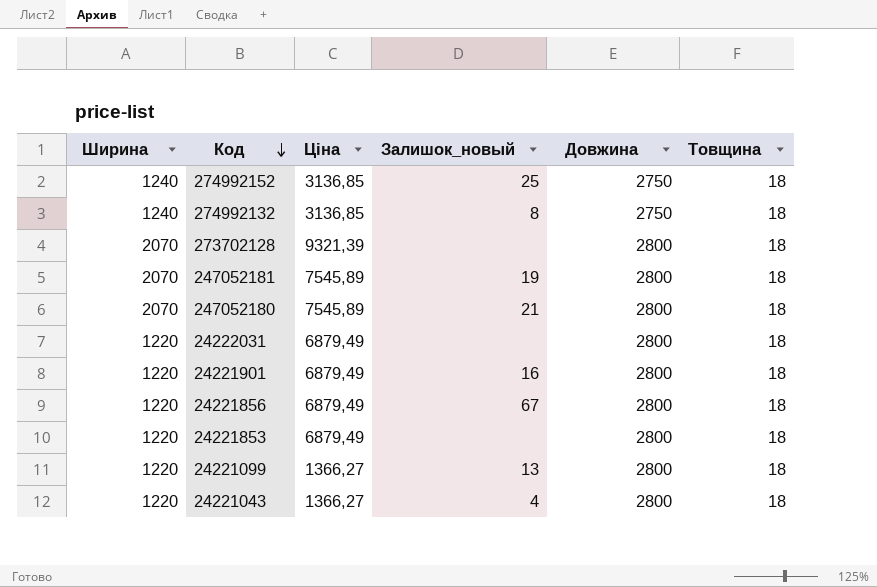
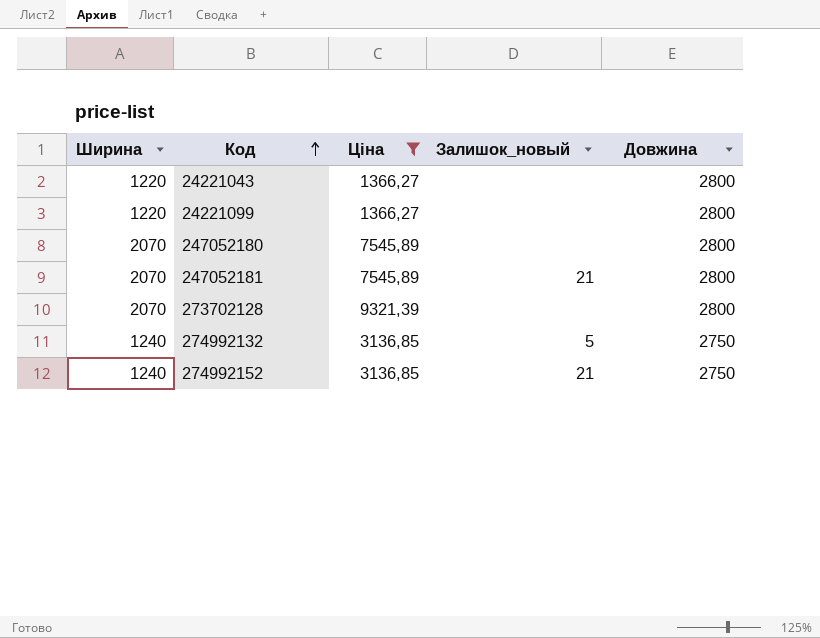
filter: none -> Ціна != 6879,49
row order: Код descending -> Код ascending
column Товщина | position: 6 -> none
24221043 | Залишок_новый: 4 -> none
24221099 | Залишок_новый: 13 -> none
247052180 | Залишок_новый: 21 -> none
247052181 | Залишок_новый: 19 -> 21
274992132 | Залишок_новый: 8 -> 5
274992152 | Залишок_новый: 25 -> 21

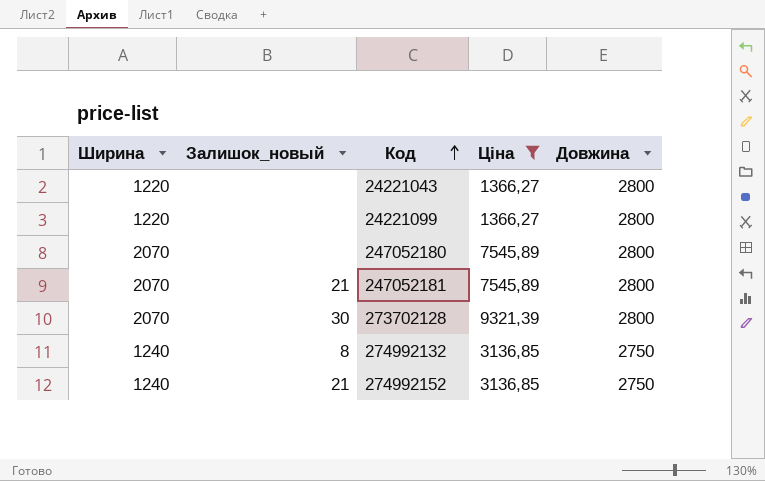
column Залишок_новый | position: 4 -> 2
273702128 | Залишок_новый: none -> 30
274992132 | Залишок_новый: 5 -> 8

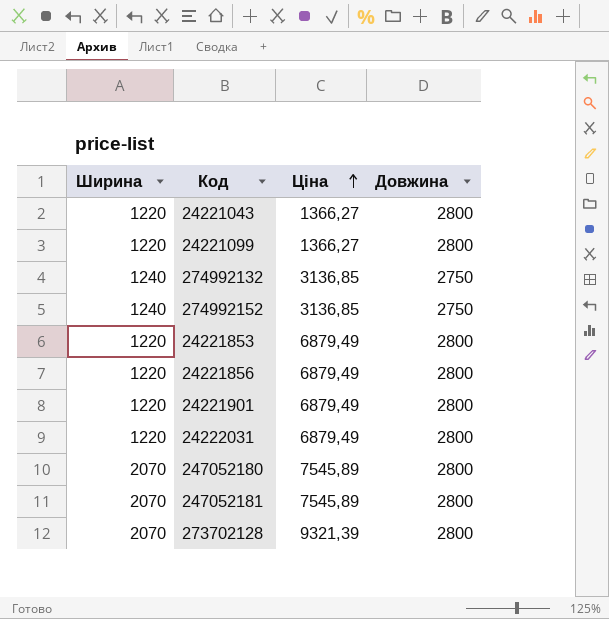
filter: Ціна != 6879,49 -> none
row order: Код ascending -> Ціна ascending
column Залишок_новый | position: 2 -> none

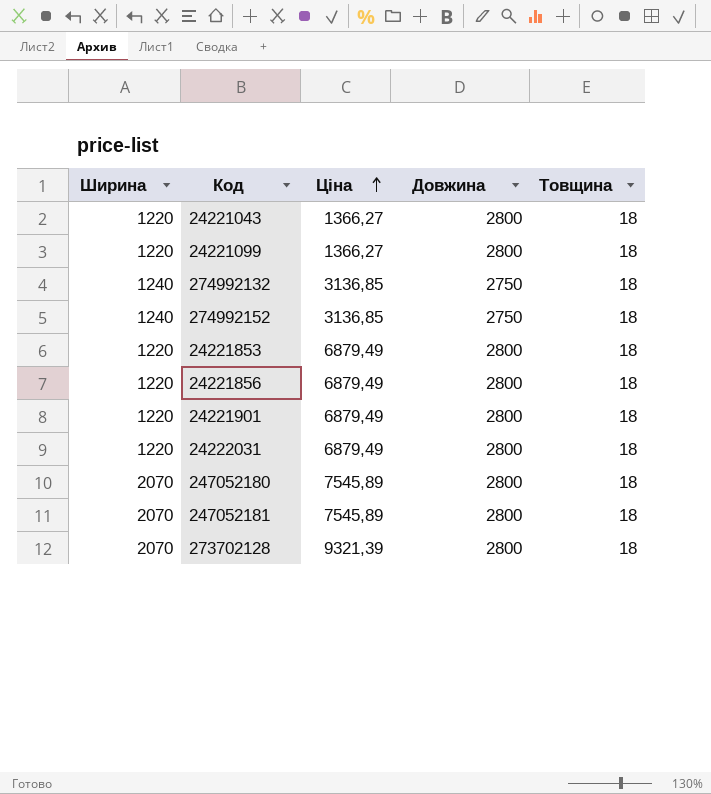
column Товщина | position: none -> 5

